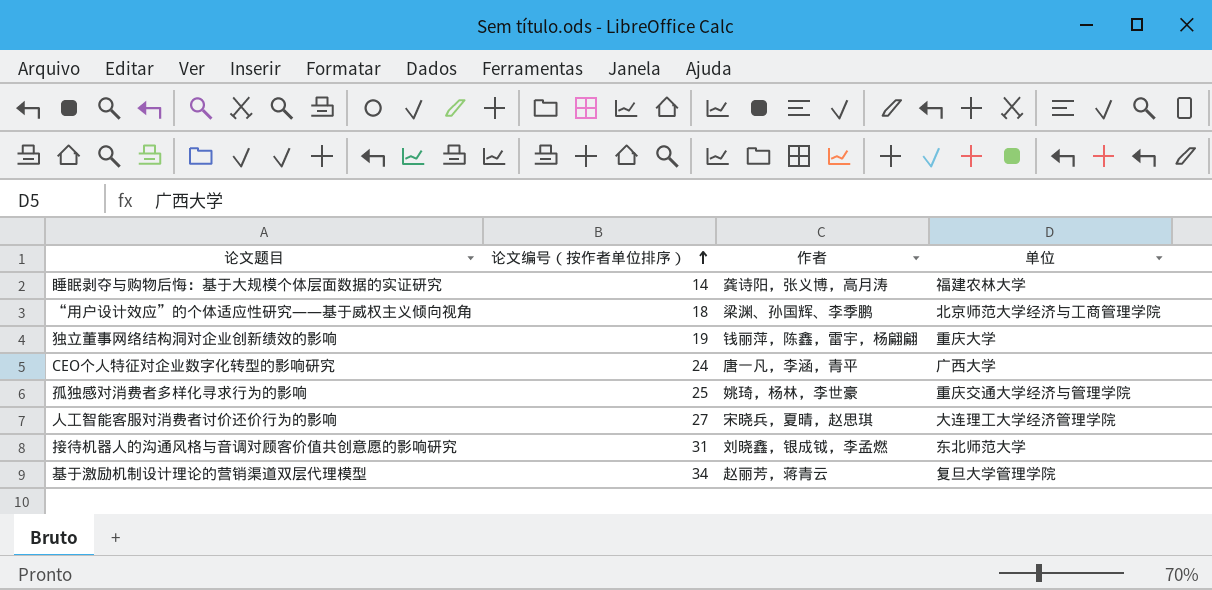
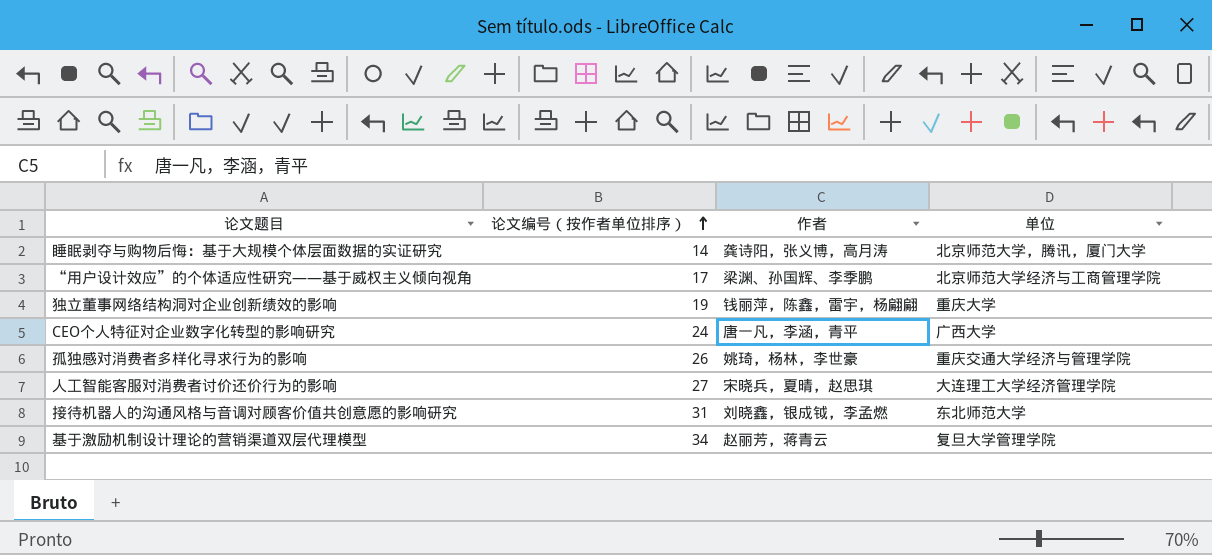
睡眠剥夺与购物后悔：基于大规模个体层面数据的实证研究 | 单位: 福建农林大学 -> 北京师范大学，腾讯，厦门大学
“用户设计效应”的个体适应性研究——基于威权主义倾向视角 | 论文编号（按作者单位排序）: 18 -> 17
孤独感对消费者多样化寻求行为的影响 | 论文编号（按作者单位排序）: 25 -> 26

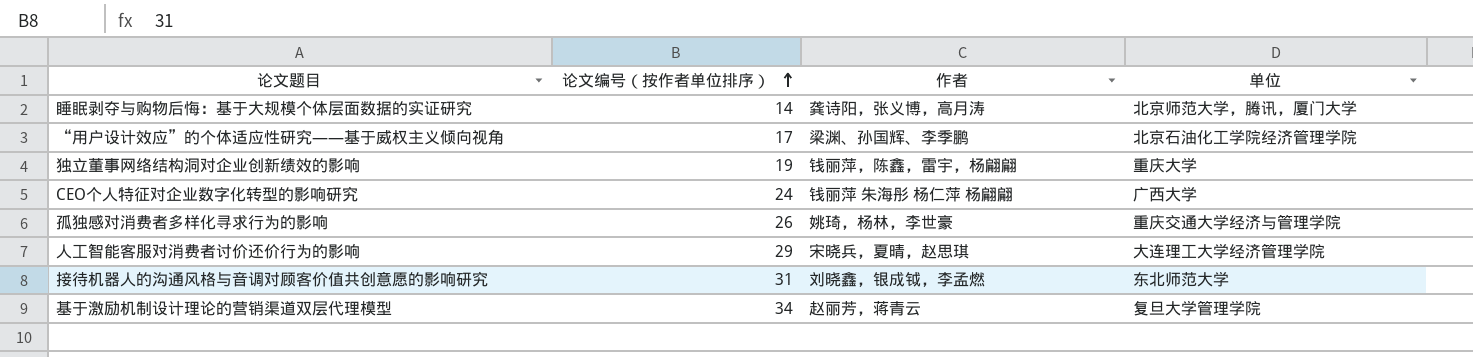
“用户设计效应”的个体适应性研究——基于威权主义倾向视角 | 单位: 北京师范大学经济与工商管理学院 -> 北京石油化工学院经济管理学院
CEO个人特征对企业数字化转型的影响研究 | 作者: 唐一凡，李涵，青平 -> 钱丽萍 朱海彤 杨仁萍 杨翩翩
人工智能客服对消费者讨价还价行为的影响 | 论文编号（按作者单位排序）: 27 -> 29

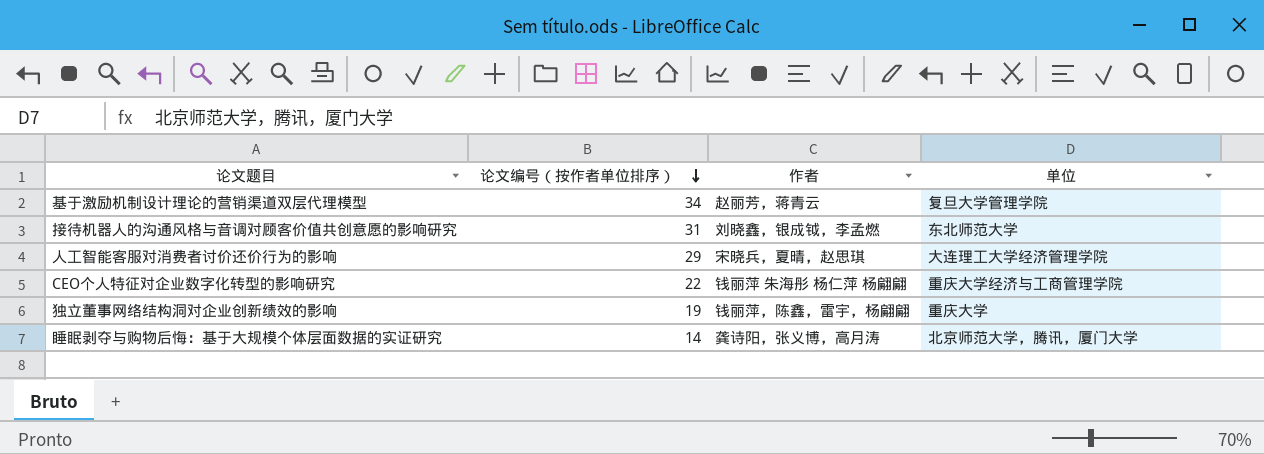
row order: 论文编号（按作者单位排序） ascending -> 论文编号（按作者单位排序） descending
row “用户设计效应”的个体适应性研究——基于威权主义倾向视角: 17 | 梁渊、孙国辉、李季鹏 | 北京石油化工学院经济管理学院 -> none
row 孤独感对消费者多样化寻求行为的影响: 26 | 姚琦，杨林，李世豪 | 重庆交通大学经济与管理学院 -> none
CEO个人特征对企业数字化转型的影响研究 | 论文编号（按作者单位排序）: 24 -> 22
CEO个人特征对企业数字化转型的影响研究 | 单位: 广西大学 -> 重庆大学经济与工商管理学院

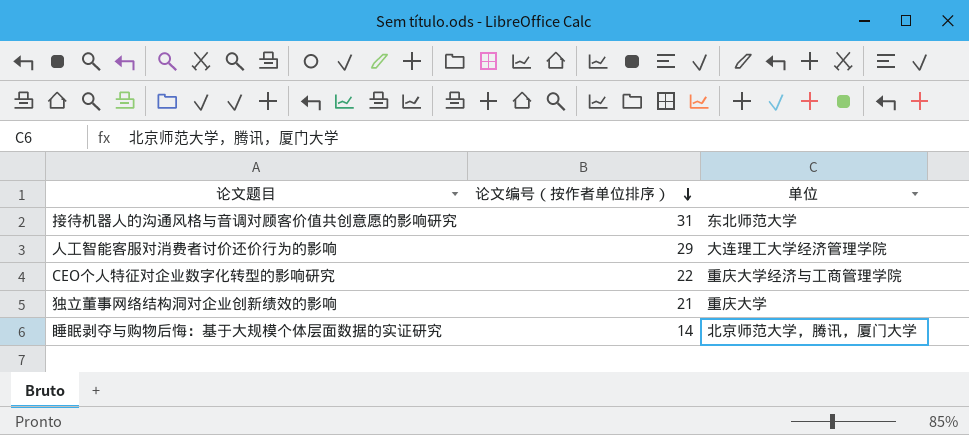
column 作者 | position: 3 -> none
row 基于激励机制设计理论的营销渠道双层代理模型: 34 | 赵丽芳，蒋青云 | 复旦大学管理学院 -> none
独立董事网络结构洞对企业创新绩效的影响 | 论文编号（按作者单位排序）: 19 -> 21

